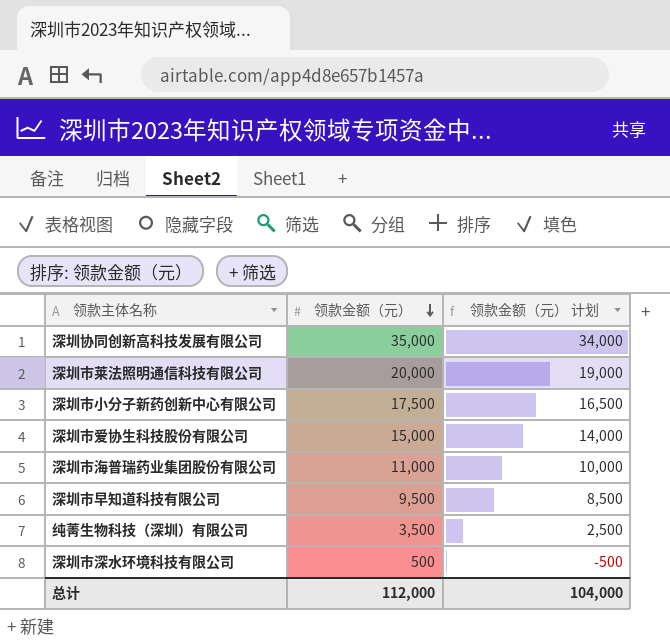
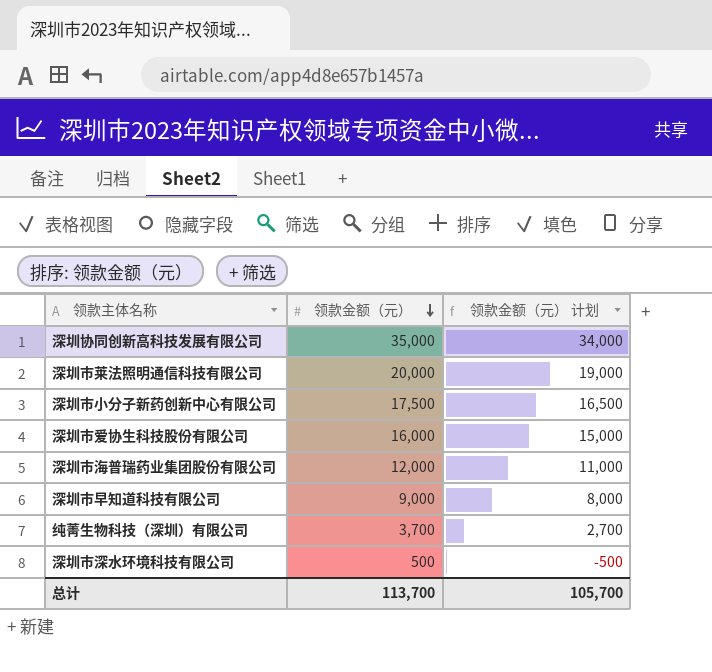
深圳市爱协生科技股份有限公司 | 领款金额（元）: 15,000 -> 16,000
深圳市爱协生科技股份有限公司 | 领款金额（元） 计划: 14,000 -> 15,000
深圳市海普瑞药业集团股份有限公司 | 领款金额（元）: 11,000 -> 12,000
深圳市海普瑞药业集团股份有限公司 | 领款金额（元） 计划: 10,000 -> 11,000
深圳市早知道科技有限公司 | 领款金额（元）: 9,500 -> 9,000
深圳市早知道科技有限公司 | 领款金额（元） 计划: 8,500 -> 8,000
纯菁生物科技（深圳）有限公司 | 领款金额（元）: 3,500 -> 3,700
纯菁生物科技（深圳）有限公司 | 领款金额（元） 计划: 2,500 -> 2,700
总计 | 领款金额（元）: 112,000 -> 113,700
总计 | 领款金额（元） 计划: 104,000 -> 105,700

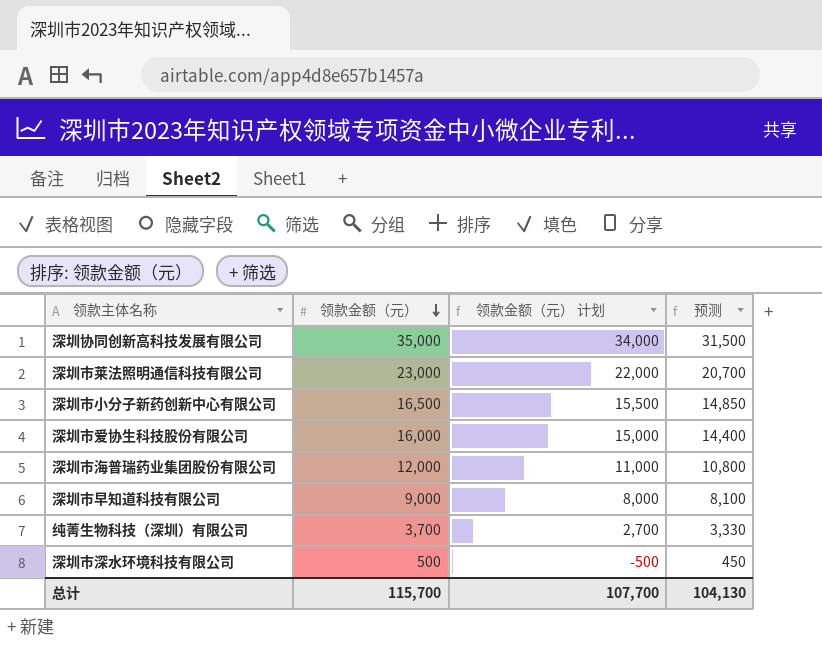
column 预测 | formula: none -> [领款金额（元）] * 0.9
深圳市莱法照明通信科技有限公司 | 领款金额（元）: 20,000 -> 23,000
深圳市莱法照明通信科技有限公司 | 领款金额（元） 计划: 19,000 -> 22,000
深圳市小分子新药创新中心有限公司 | 领款金额（元）: 17,500 -> 16,500
深圳市小分子新药创新中心有限公司 | 领款金额（元） 计划: 16,500 -> 15,500
总计 | 领款金额（元）: 113,700 -> 115,700
总计 | 领款金额（元） 计划: 105,700 -> 107,700

